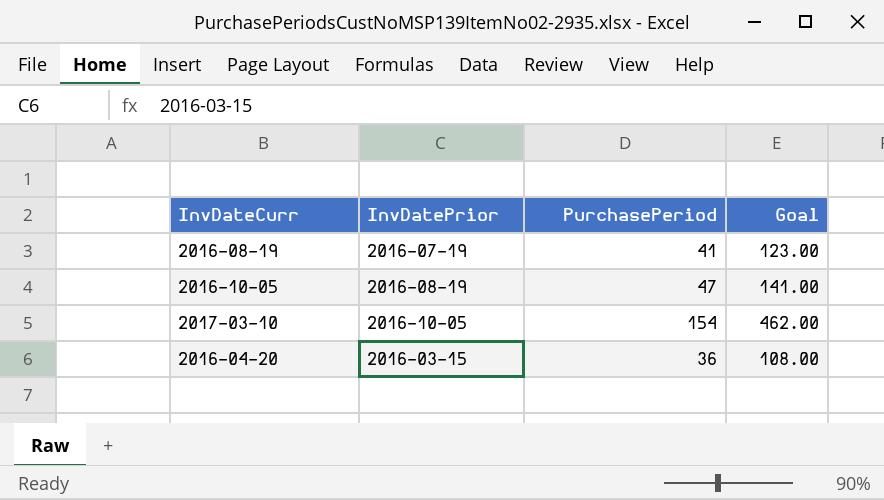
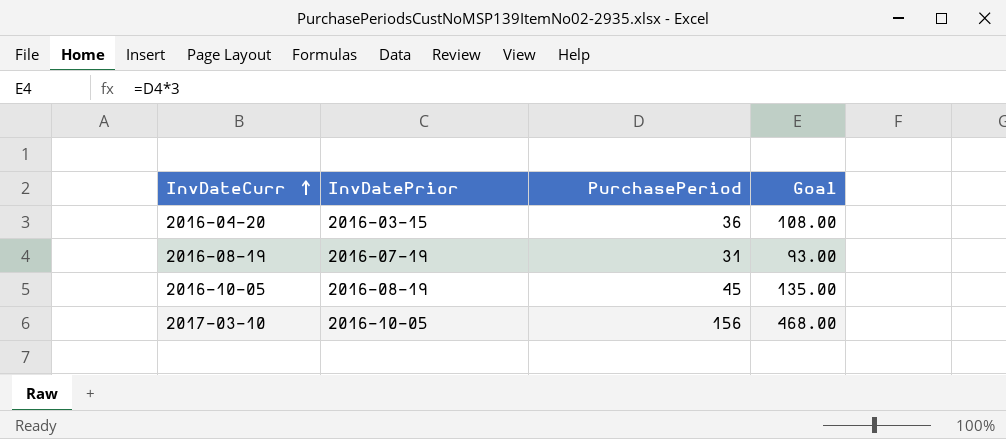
row order: none -> InvDateCurr ascending
2016-08-19 | PurchasePeriod: 41 -> 31
2016-08-19 | Goal: 123.00 -> 93.00
2016-10-05 | PurchasePeriod: 47 -> 45
2016-10-05 | Goal: 141.00 -> 135.00
2017-03-10 | PurchasePeriod: 154 -> 156
2017-03-10 | Goal: 462.00 -> 468.00

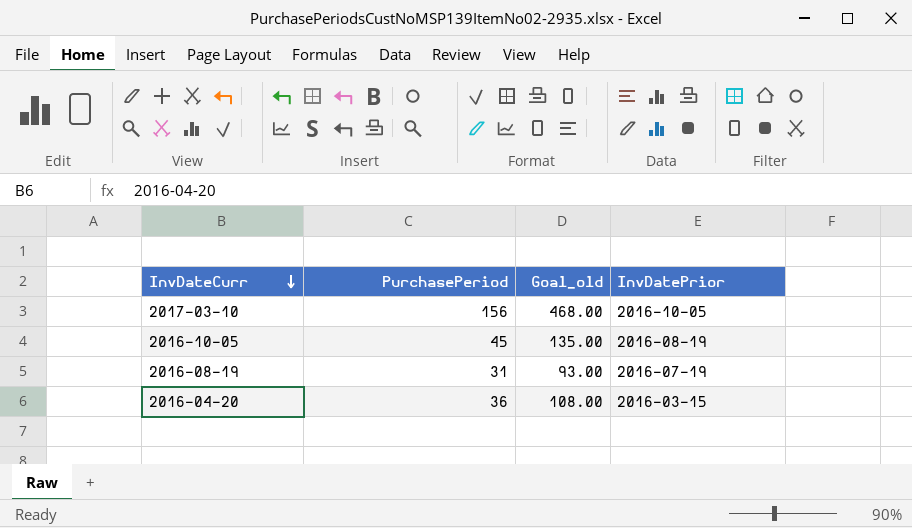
row order: InvDateCurr ascending -> InvDateCurr descending
column name: Goal -> Goal_old
column InvDatePrior | position: 2 -> 4

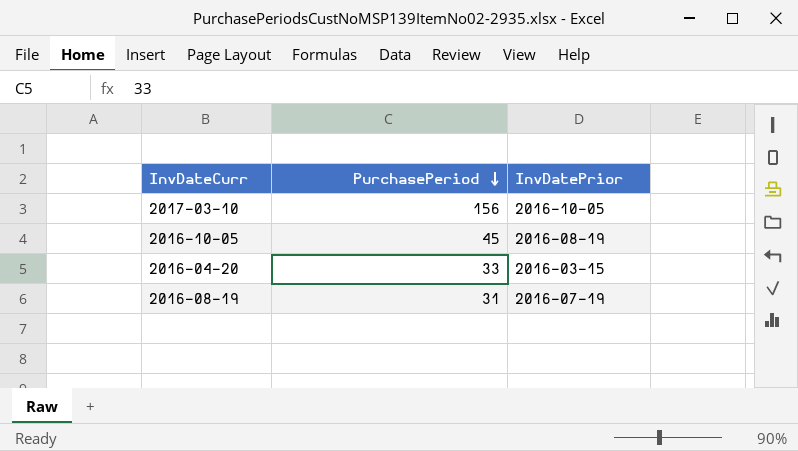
row order: InvDateCurr descending -> PurchasePeriod descending
column Goal_old | formula: [PurchasePeriod] * 3 -> none
2016-04-20 | PurchasePeriod: 36 -> 33

